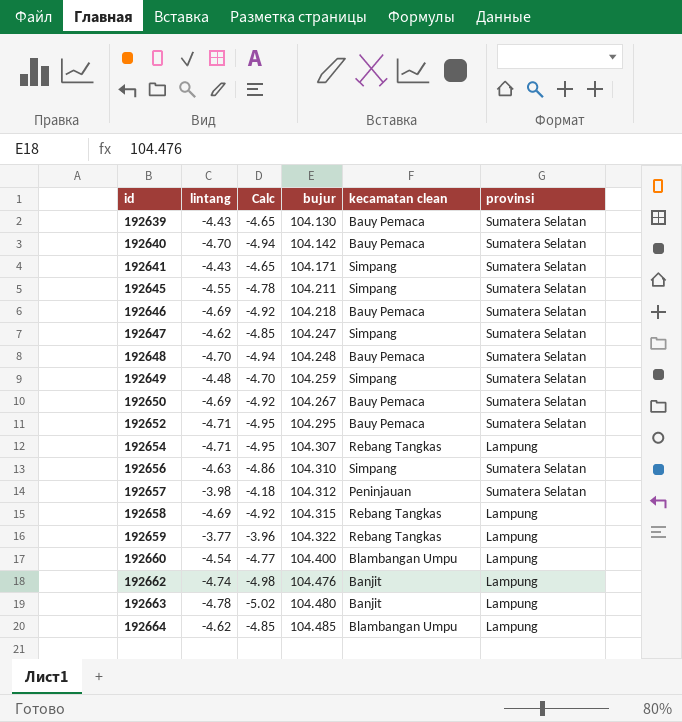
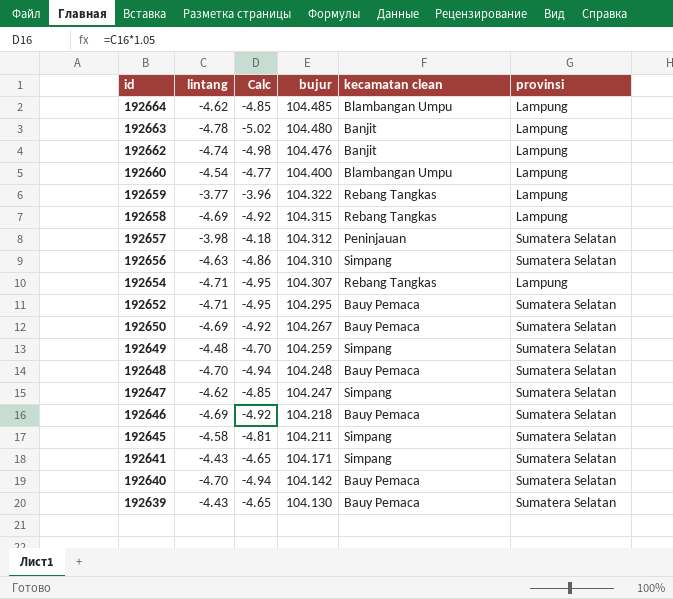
row order: id ascending -> id descending
192645 | lintang: -4.55 -> -4.58
192645 | Calc: -4.78 -> -4.81

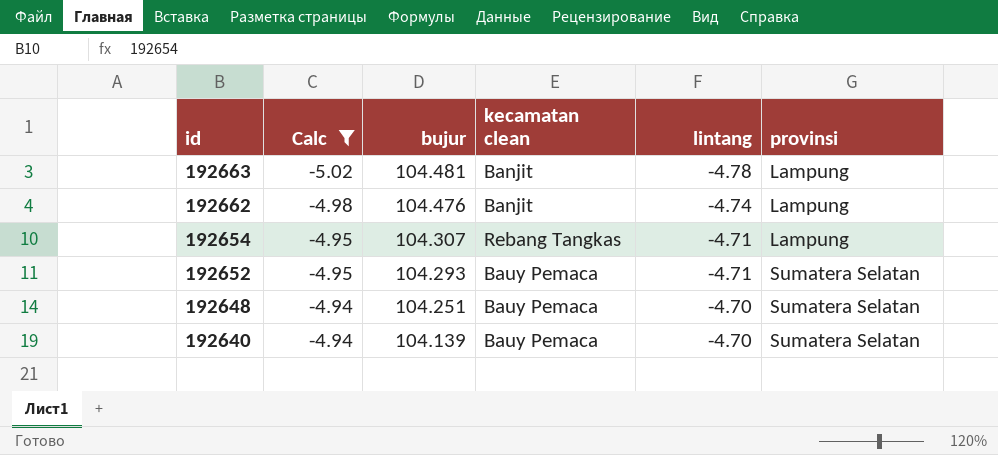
filter: none -> Calc <= -4.94
column lintang | position: 2 -> 5
192663 | bujur: 104.480 -> 104.481
192652 | bujur: 104.295 -> 104.293
192648 | bujur: 104.248 -> 104.251
192640 | bujur: 104.142 -> 104.139

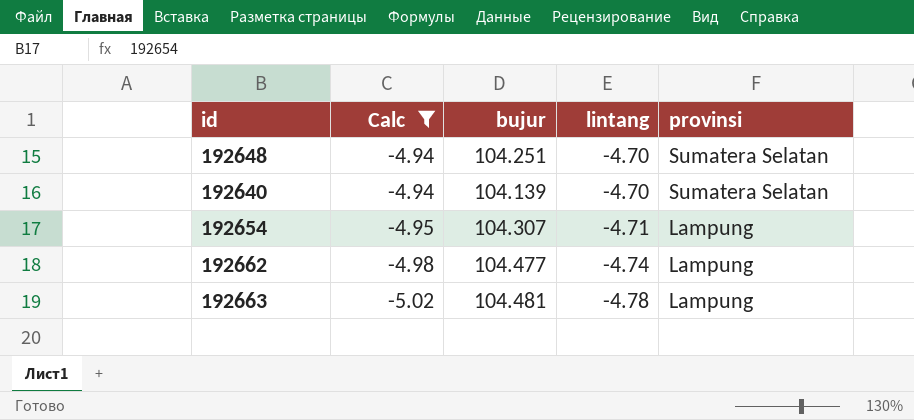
row order: id descending -> Calc descending
column kecamatan clean | position: 4 -> none
row 192652: -4.95 | 104.293 | Bauy Pemaca | -4.71 | Sumatera Selatan -> none
192662 | bujur: 104.476 -> 104.477

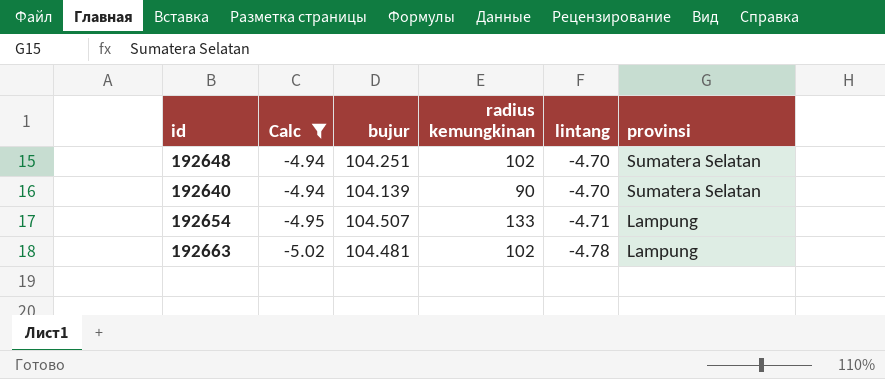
column radius kemungkinan | position: none -> 4
row 192662: -4.98 | 104.477 | -4.74 | Lampung -> none
192654 | bujur: 104.307 -> 104.507

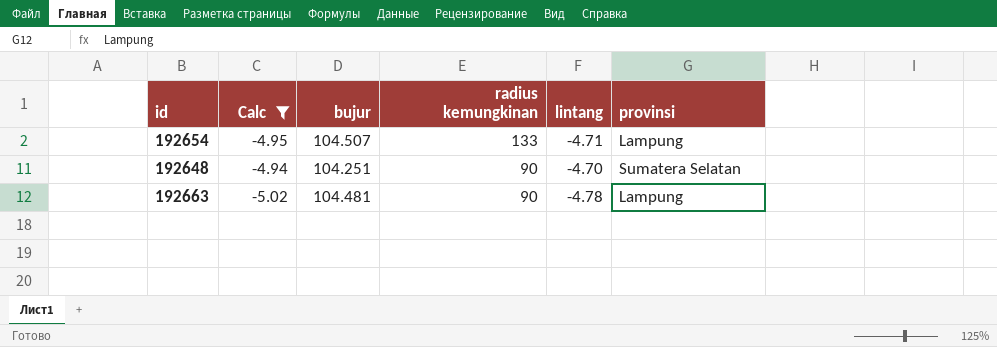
row order: Calc descending -> radius kemungkinan descending
row 192640: -4.94 | 104.139 | 90 | -4.70 | Sumatera Selatan -> none
192648 | radius kemungkinan: 102 -> 90
192663 | radius kemungkinan: 102 -> 90

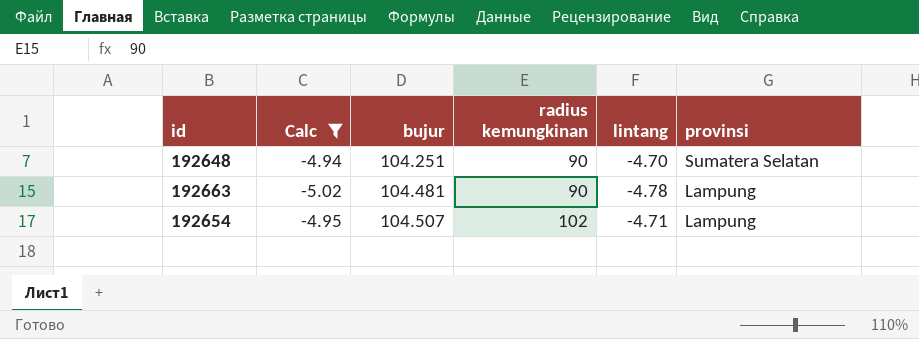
row order: radius kemungkinan descending -> bujur ascending
192654 | radius kemungkinan: 133 -> 102

